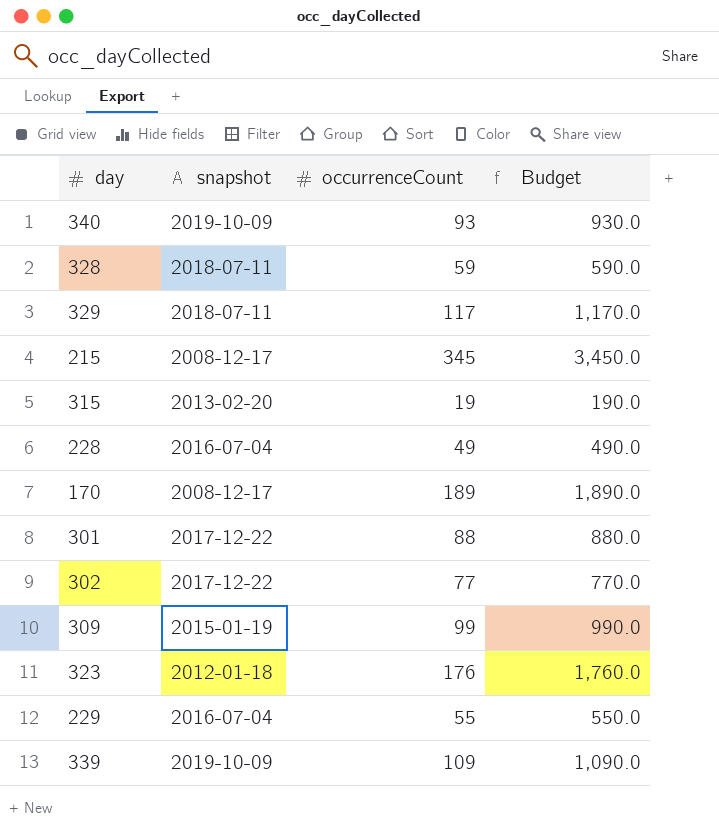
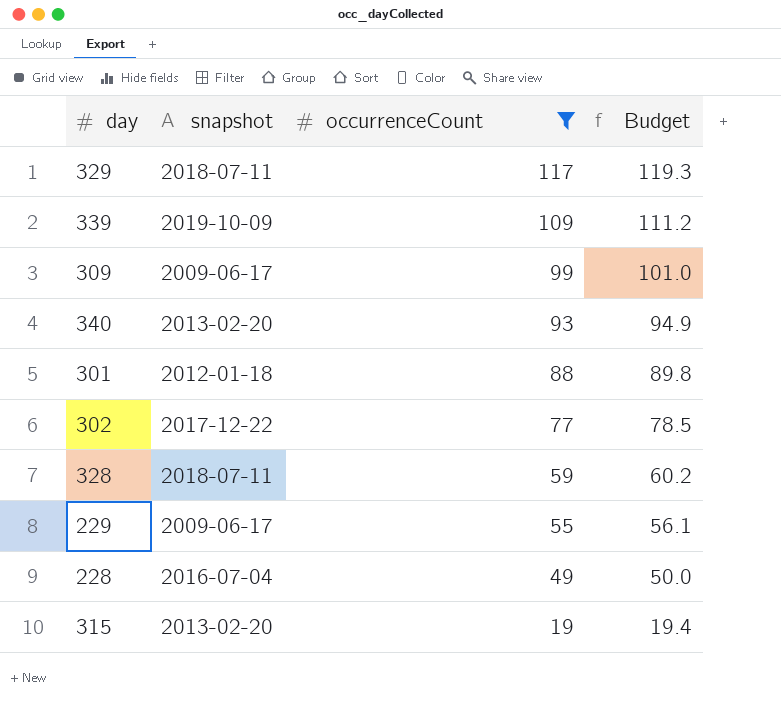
filter: none -> occurrenceCount <= 117
row order: none -> occurrenceCount descending
column Budget | formula: [occurrenceCount] * 10 -> [occurrenceCount] * 1.02
309 | snapshot: 2015-01-19 -> 2009-06-17
340 | snapshot: 2019-10-09 -> 2013-02-20
301 | snapshot: 2017-12-22 -> 2012-01-18
229 | snapshot: 2016-07-04 -> 2009-06-17

